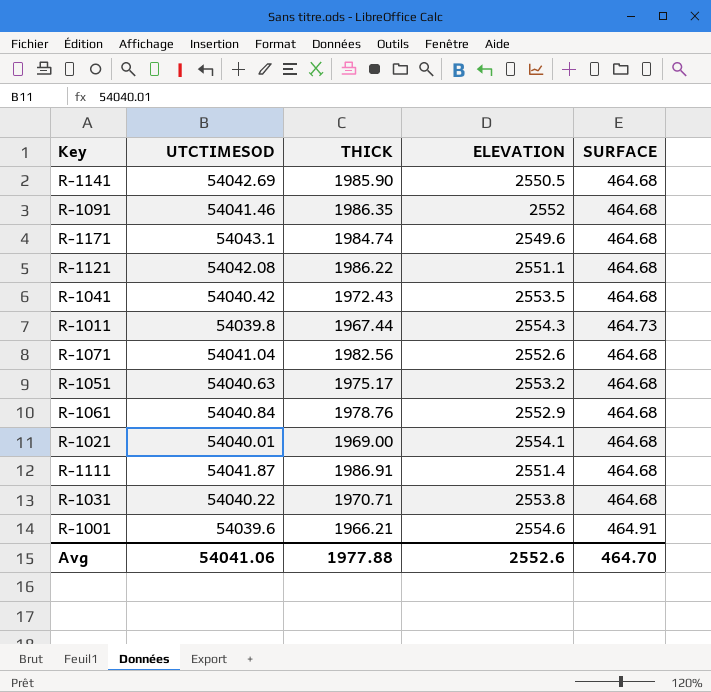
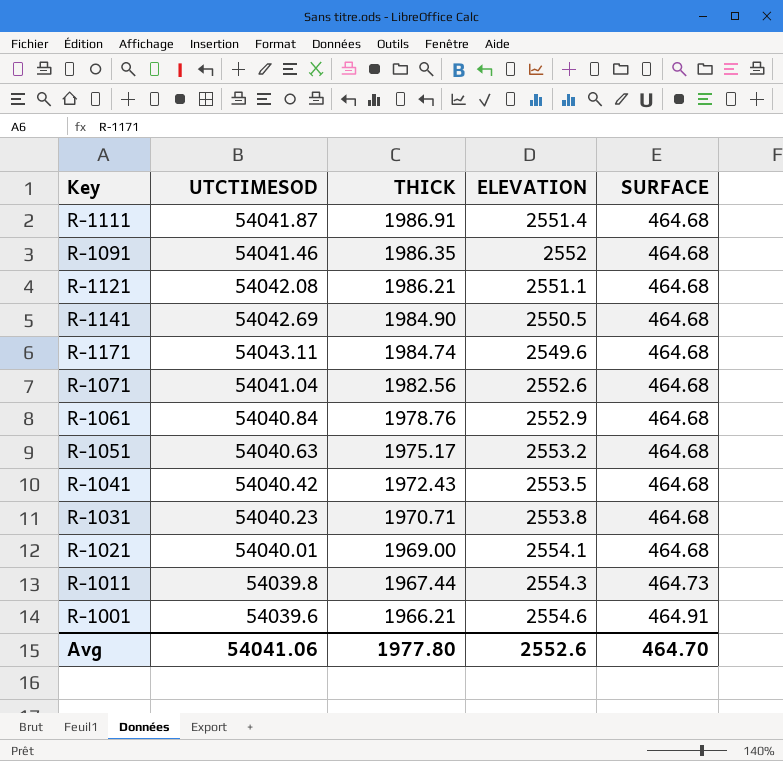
row order: none -> THICK descending
R-1121 | THICK: 1986.22 -> 1986.21
R-1141 | THICK: 1985.90 -> 1984.90
R-1171 | UTCTIMESOD: 54043.1 -> 54043.11
R-1031 | UTCTIMESOD: 54040.22 -> 54040.23
Avg | THICK: 1977.88 -> 1977.80

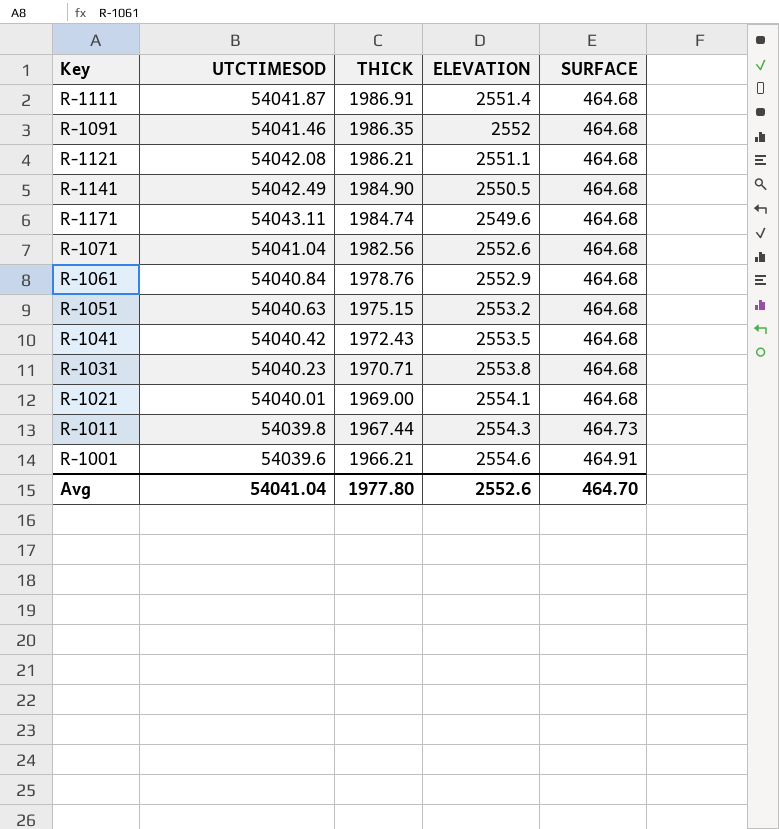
R-1141 | UTCTIMESOD: 54042.69 -> 54042.49
R-1051 | THICK: 1975.17 -> 1975.15
Avg | UTCTIMESOD: 54041.06 -> 54041.04

